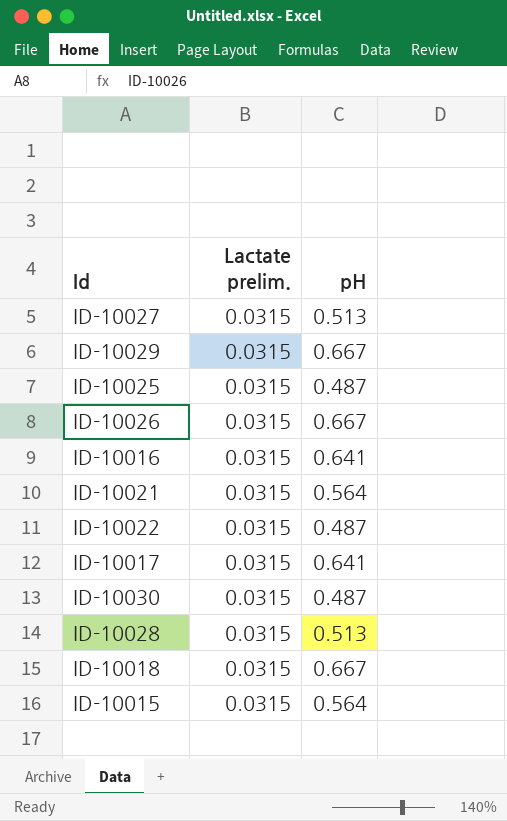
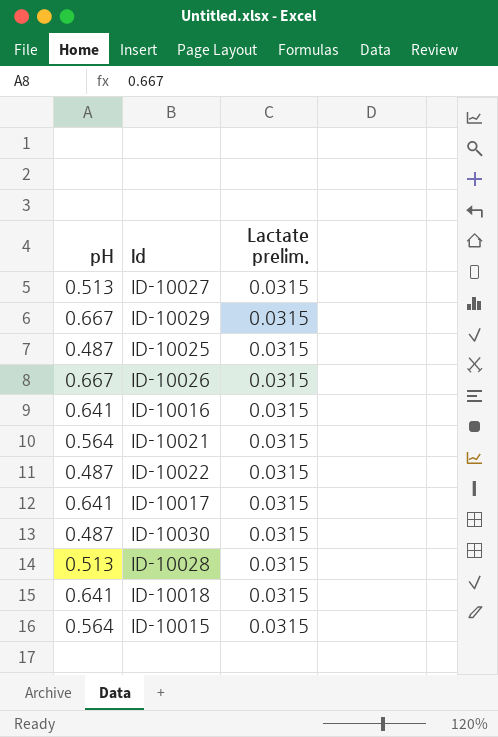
column pH | position: 3 -> 1
ID-10018 | pH: 0.667 -> 0.641

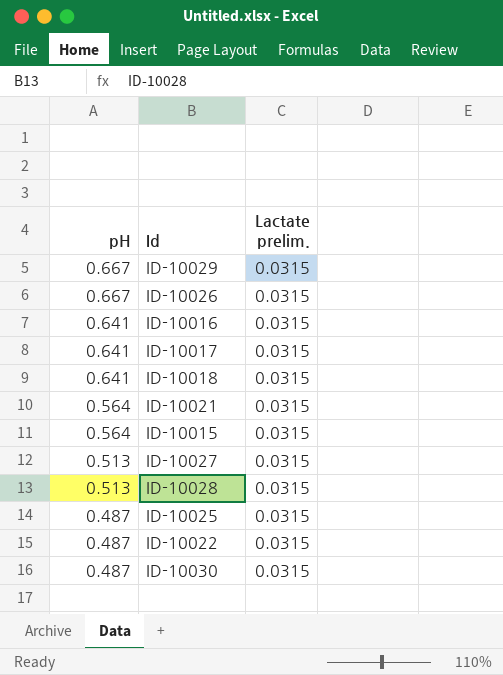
row order: none -> pH descending

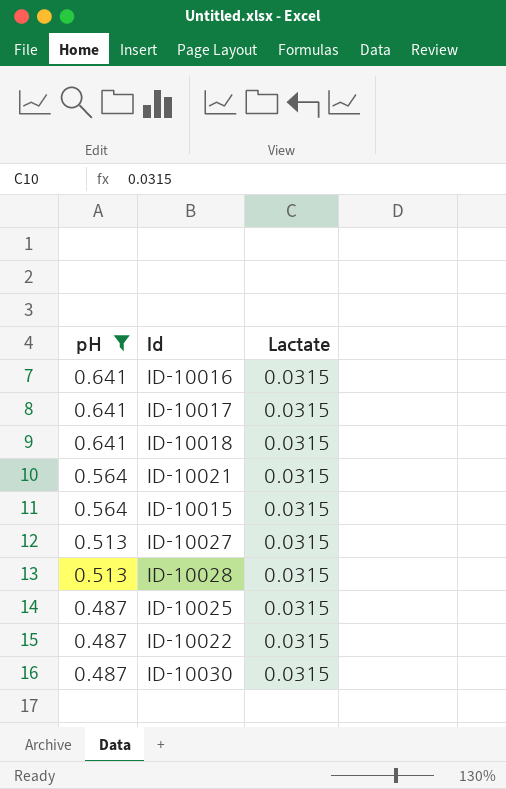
filter: none -> pH != 0.667
column name: Lactate prelim. -> Lactate

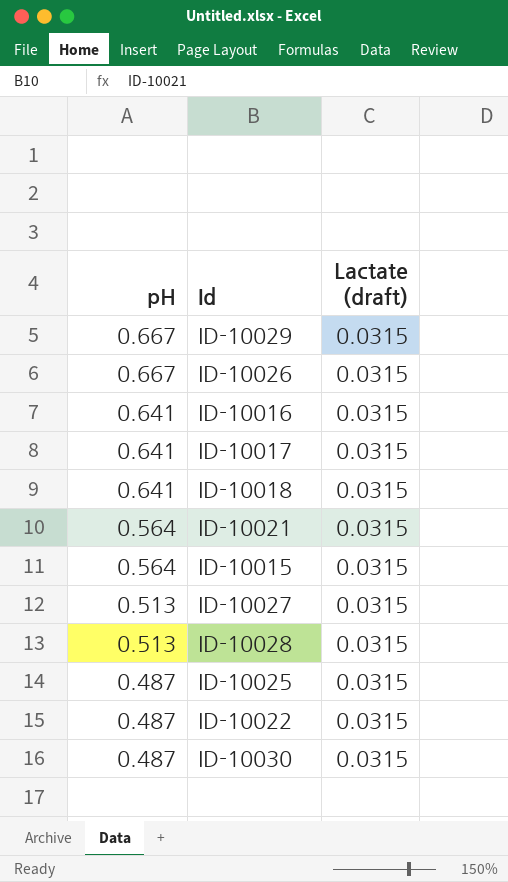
filter: pH != 0.667 -> none
column name: Lactate -> Lactate (draft)

